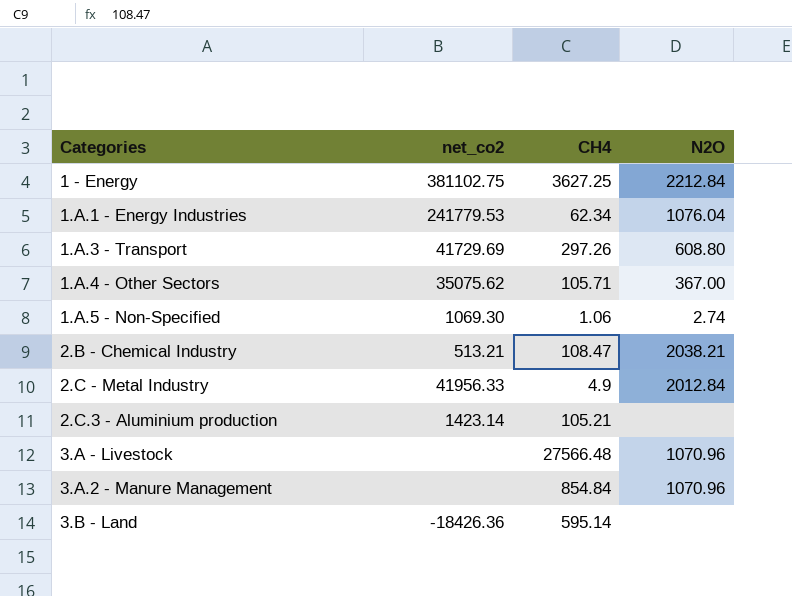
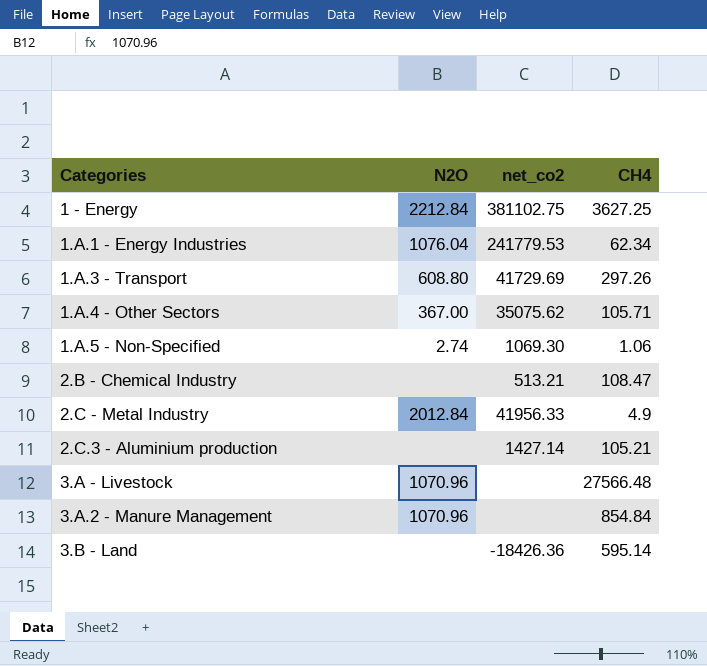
column N2O | position: 4 -> 2
2.B - Chemical Industry | N2O: 2038.21 -> none
2.C.3 - Aluminium production | net_co2: 1423.14 -> 1427.14

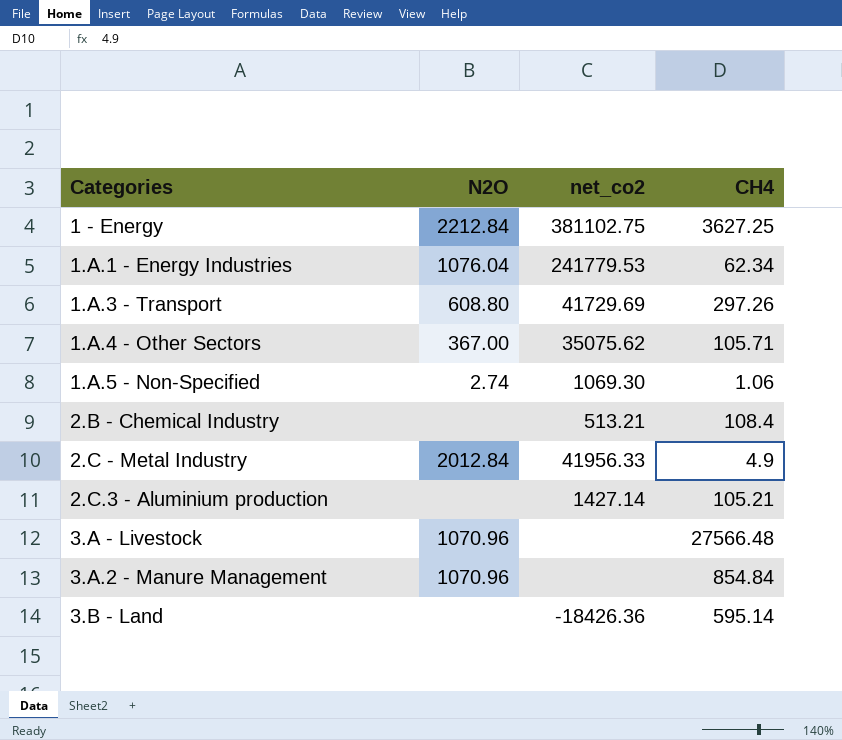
2.B - Chemical Industry | CH4: 108.47 -> 108.4

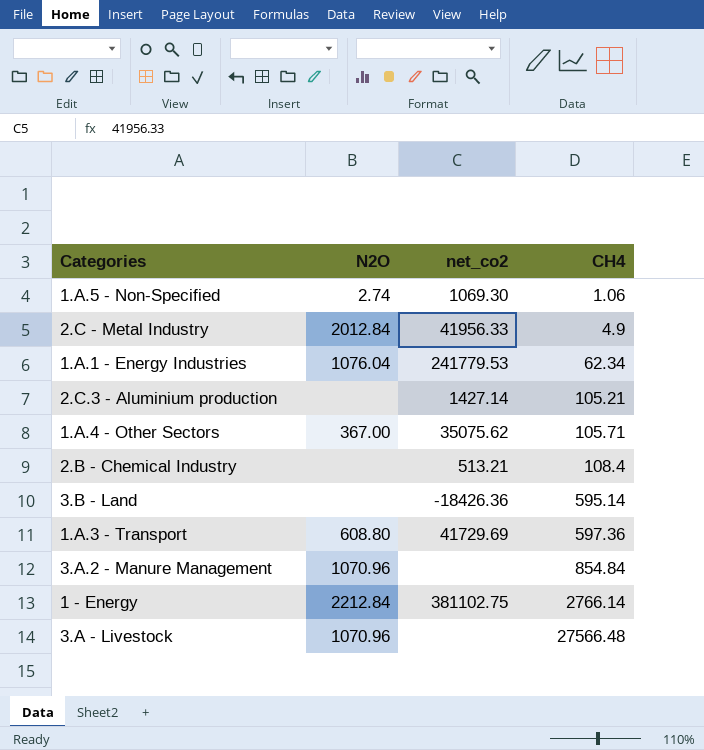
row order: Categories ascending -> CH4 ascending
1.A.3 - Transport | CH4: 297.26 -> 597.36
1 - Energy | CH4: 3627.25 -> 2766.14

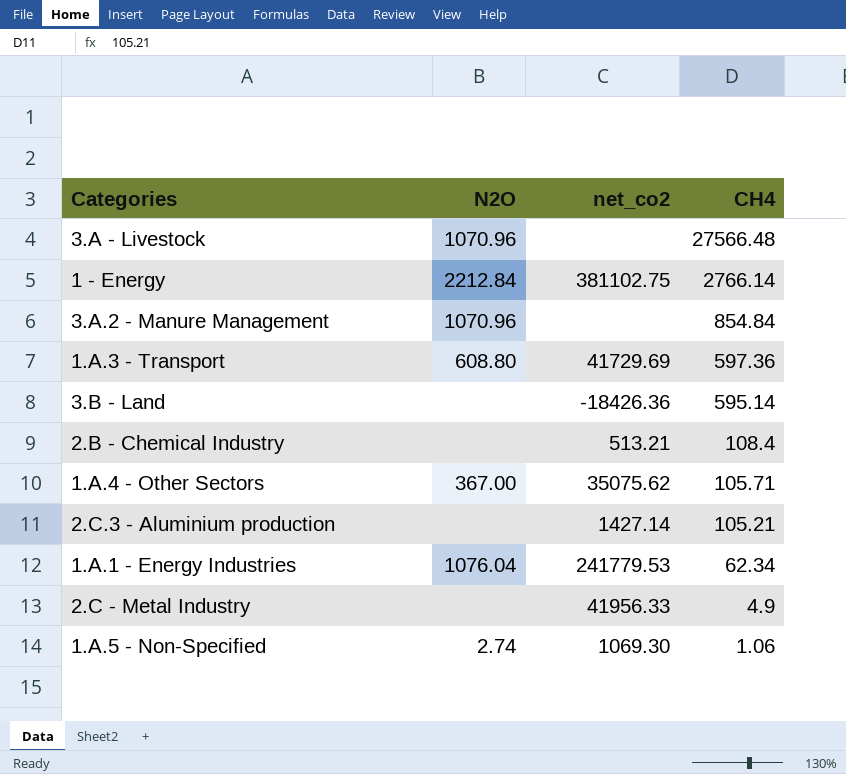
row order: CH4 ascending -> CH4 descending
2.C - Metal Industry | N2O: 2012.84 -> none

